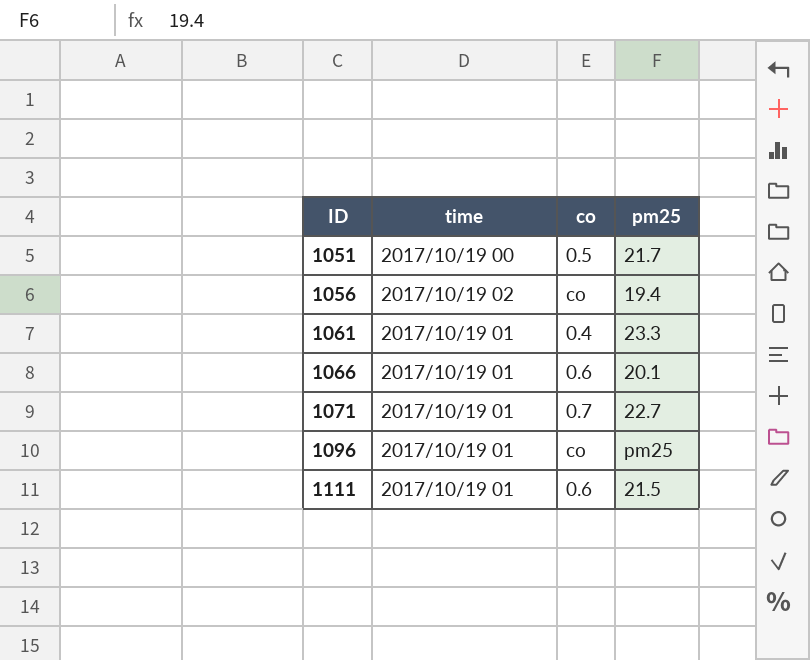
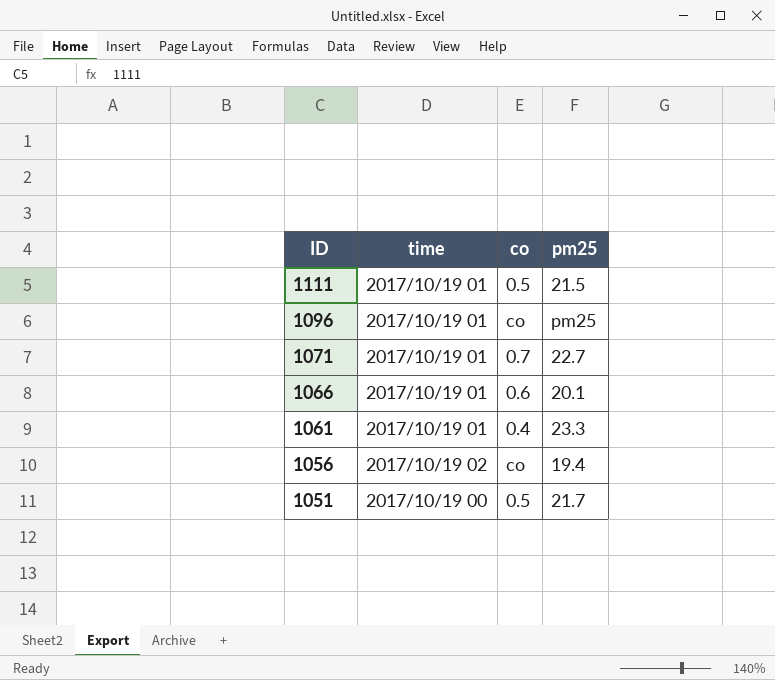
row order: ID ascending -> ID descending
1111 | co: 0.6 -> 0.5

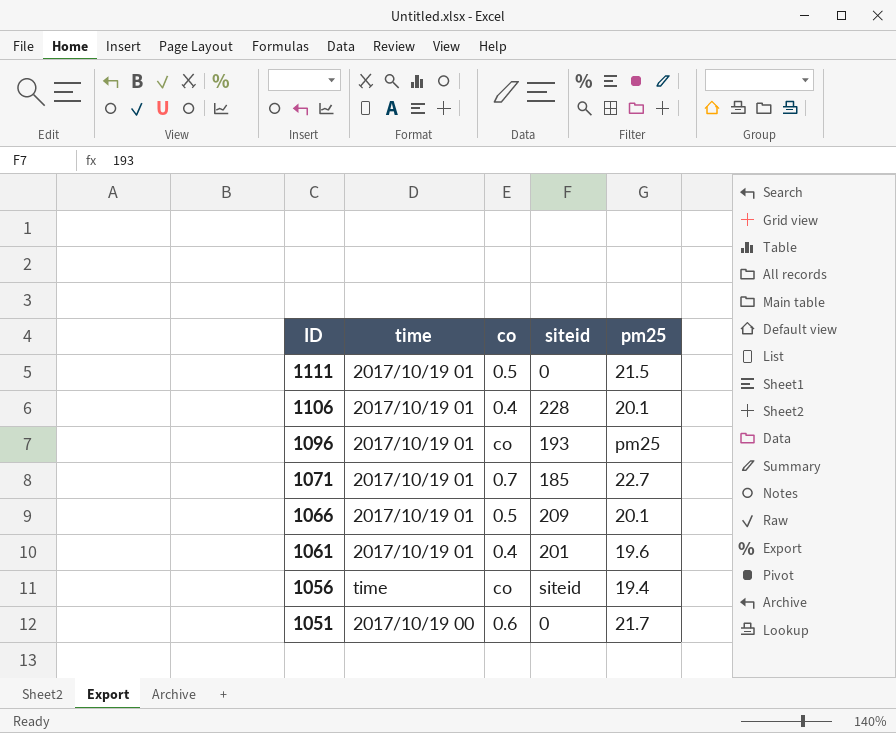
column siteid | position: none -> 4
row 1106: none -> 2017/10/19 01 | 0.4 | 228 | 20.1
1066 | co: 0.6 -> 0.5
1061 | pm25: 23.3 -> 19.6
1056 | time: 2017/10/19 02 -> time
1051 | co: 0.5 -> 0.6

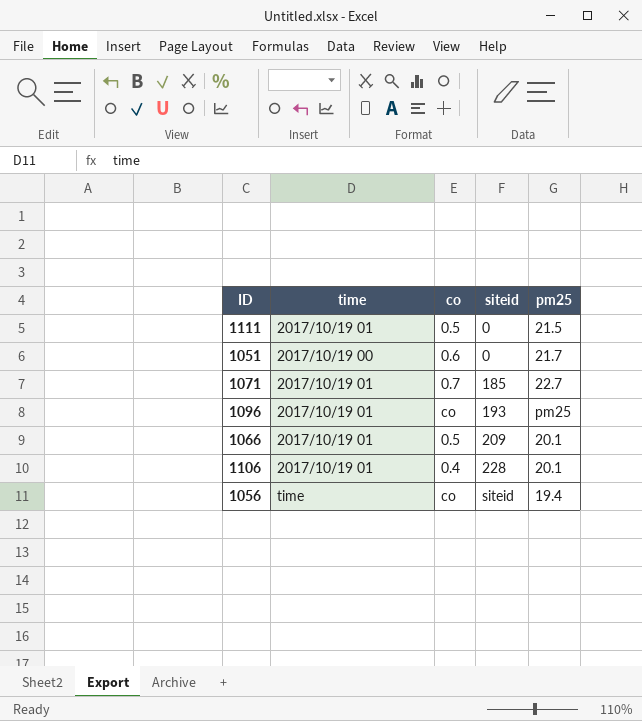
row order: ID descending -> siteid ascending
row 1061: 2017/10/19 01 | 0.4 | 201 | 19.6 -> none

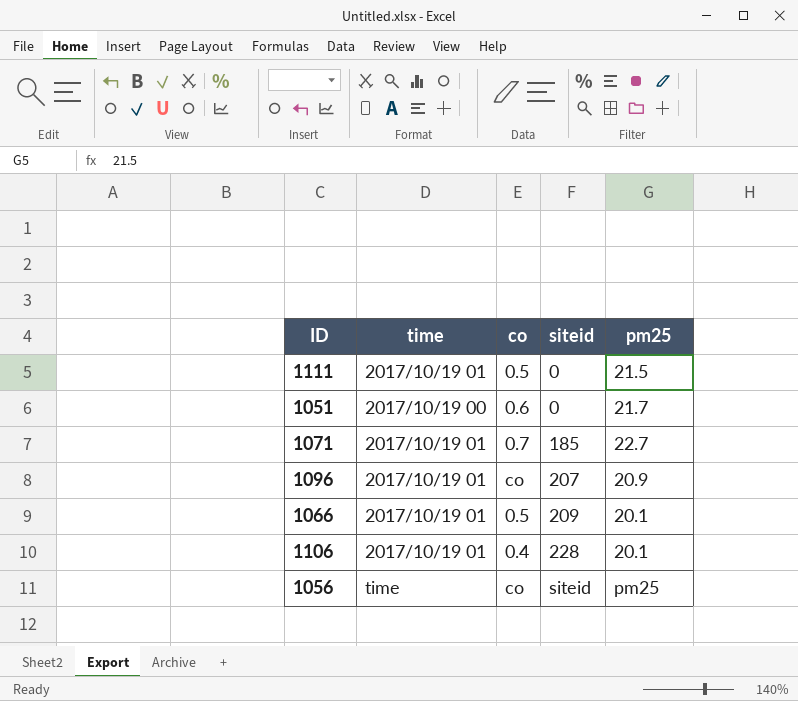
1096 | siteid: 193 -> 207
1096 | pm25: pm25 -> 20.9
1056 | pm25: 19.4 -> pm25

